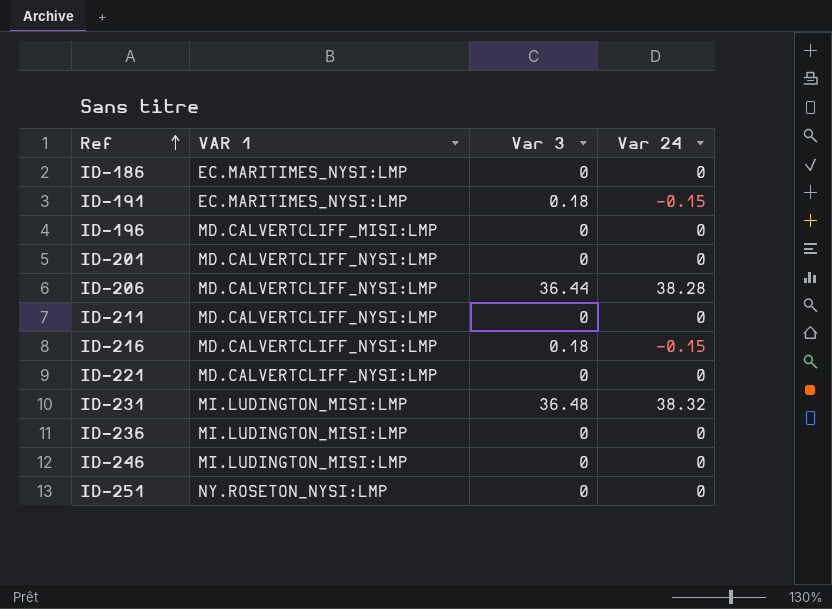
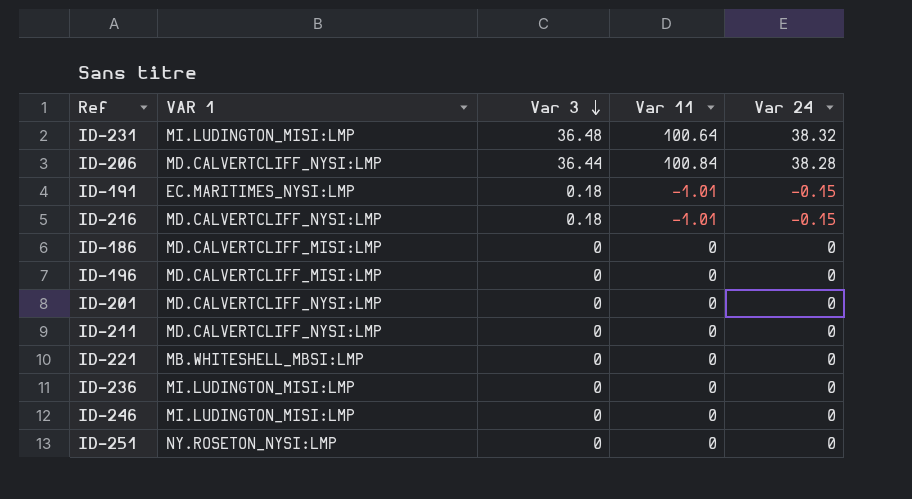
row order: Ref ascending -> Var 3 descending
column Var 11 | position: none -> 4
ID-186 | VAR 1: EC.MARITIMES_NYSI:LMP -> MD.CALVERTCLIFF_MISI:LMP
ID-221 | VAR 1: MD.CALVERTCLIFF_NYSI:LMP -> MB.WHITESHELL_MBSI:LMP

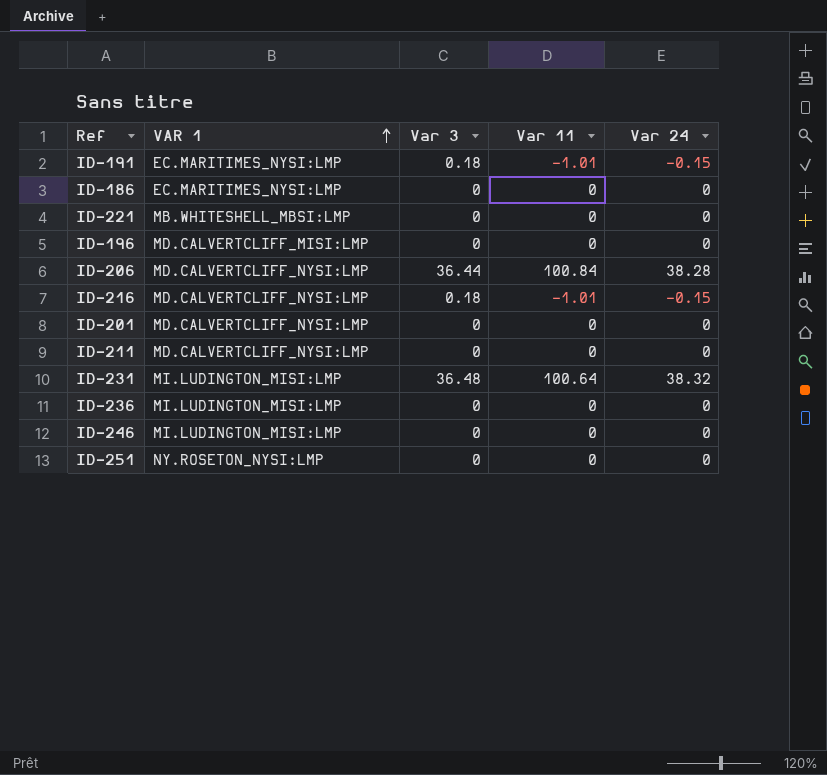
row order: Var 3 descending -> VAR 1 ascending
ID-186 | VAR 1: MD.CALVERTCLIFF_MISI:LMP -> EC.MARITIMES_NYSI:LMP

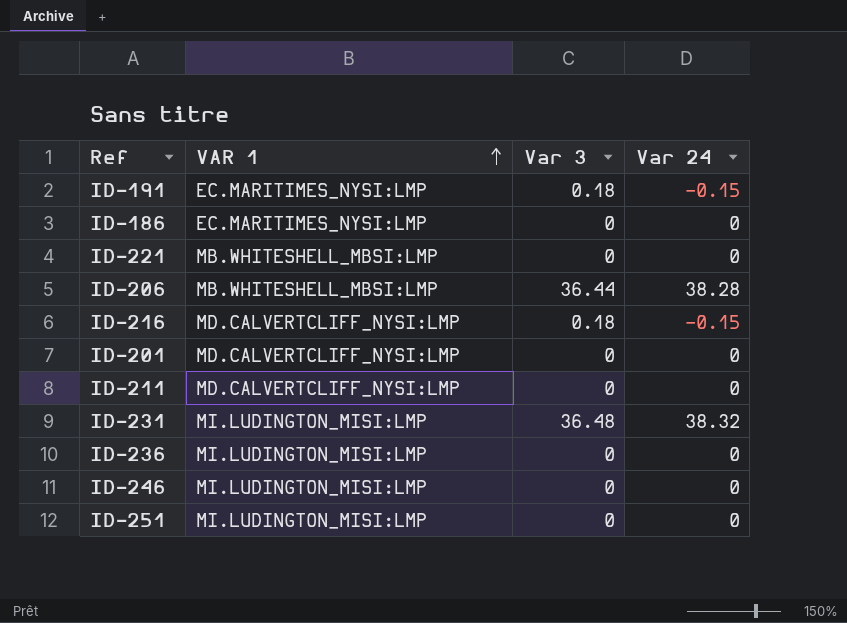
column Var 11 | position: 4 -> none
row ID-196: MD.CALVERTCLIFF_MISI:LMP | 0 | 0 | 0 -> none
ID-206 | VAR 1: MD.CALVERTCLIFF_NYSI:LMP -> MB.WHITESHELL_MBSI:LMP
ID-251 | VAR 1: NY.ROSETON_NYSI:LMP -> MI.LUDINGTON_MISI:LMP

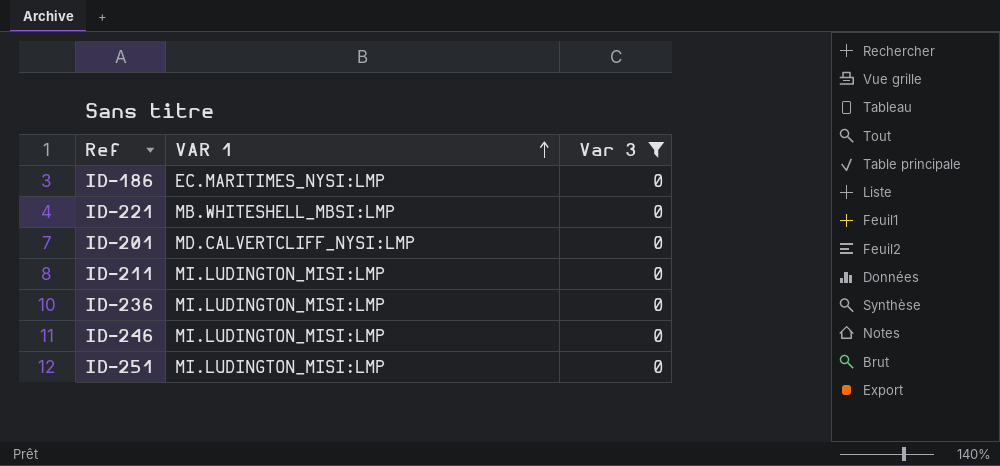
filter: none -> Var 3 = 0
column Var 24 | position: 4 -> none
ID-211 | VAR 1: MD.CALVERTCLIFF_NYSI:LMP -> MI.LUDINGTON_MISI:LMP

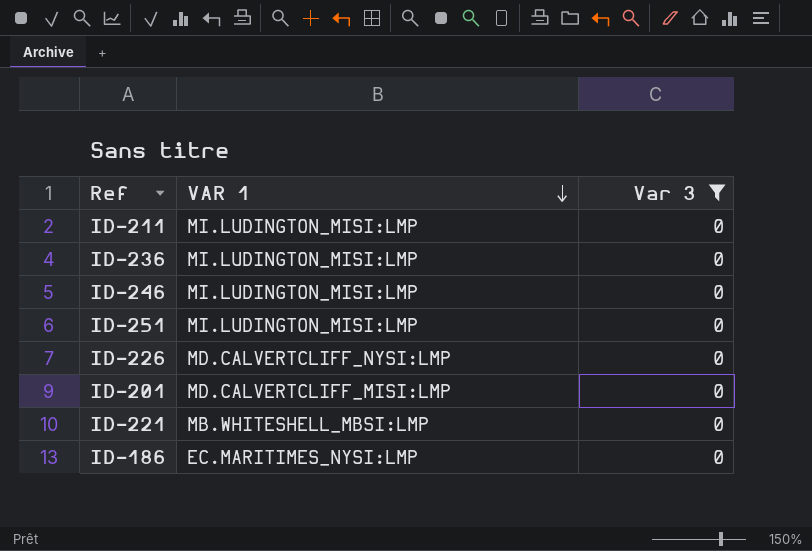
row order: VAR 1 ascending -> VAR 1 descending
row ID-226: none -> MD.CALVERTCLIFF_NYSI:LMP | 0
ID-201 | VAR 1: MD.CALVERTCLIFF_NYSI:LMP -> MD.CALVERTCLIFF_MISI:LMP

